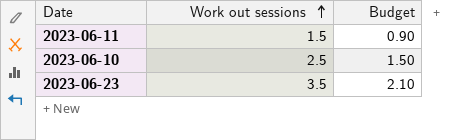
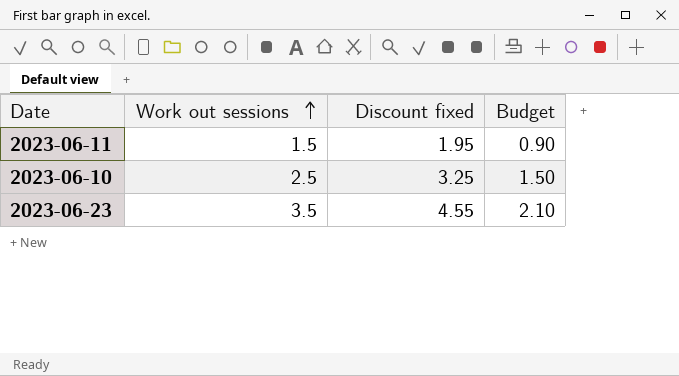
column Discount fixed | formula: none -> [Work out sessions] * 1.3

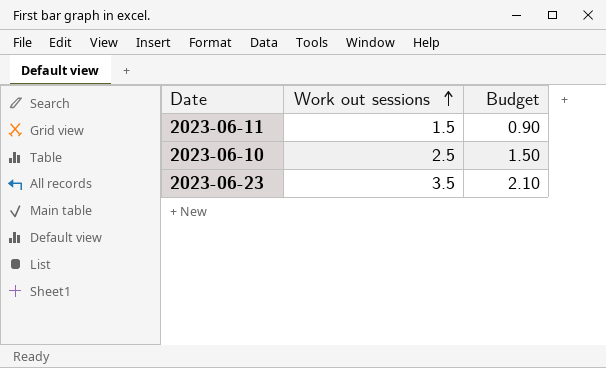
column Discount fixed | formula: [Work out sessions] * 1.3 -> none

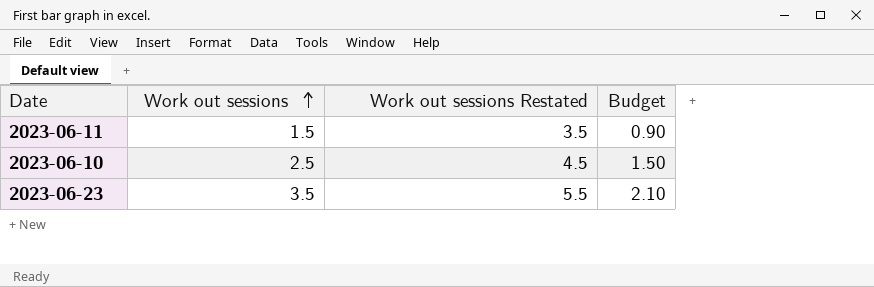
column Work out sessions Restated | formula: none -> [Work out sessions] + 2

